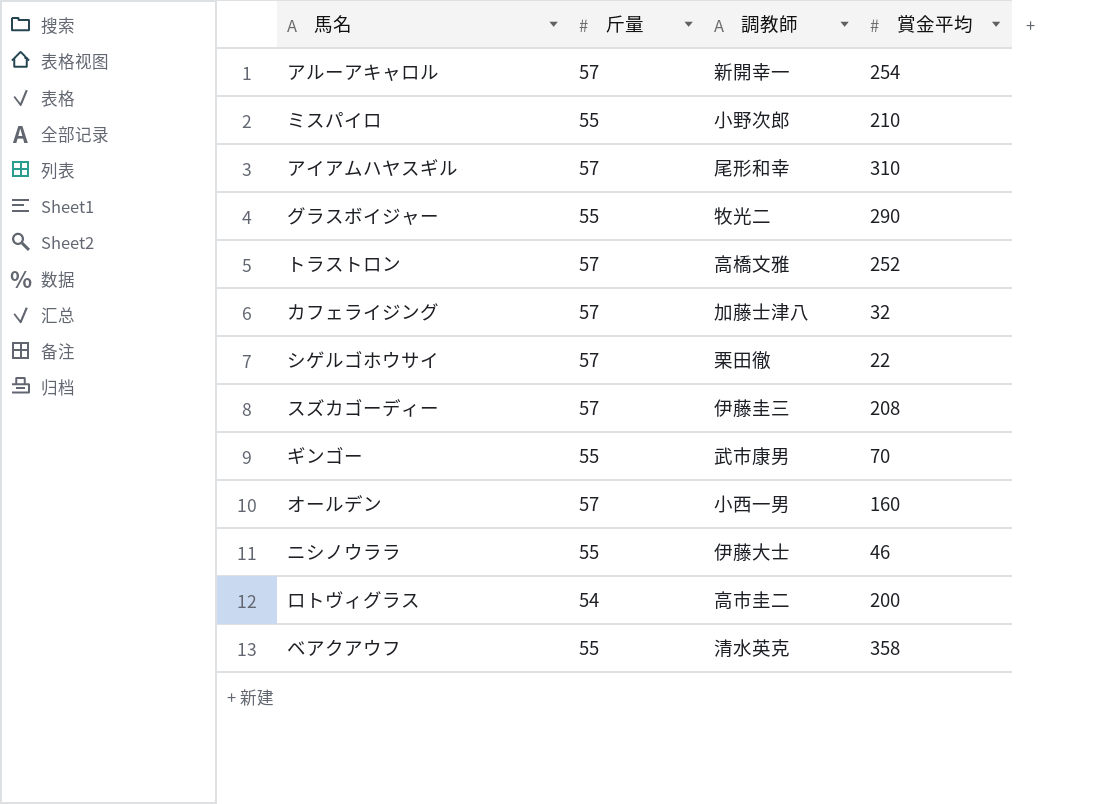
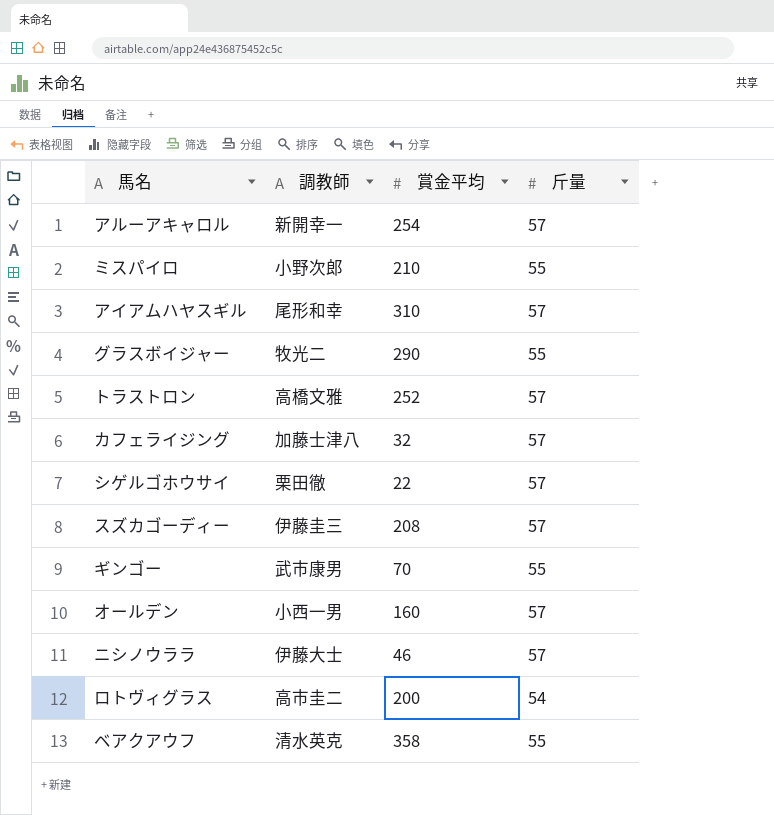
column 斤量 | position: 2 -> 4
ニシノウララ | 斤量: 55 -> 57

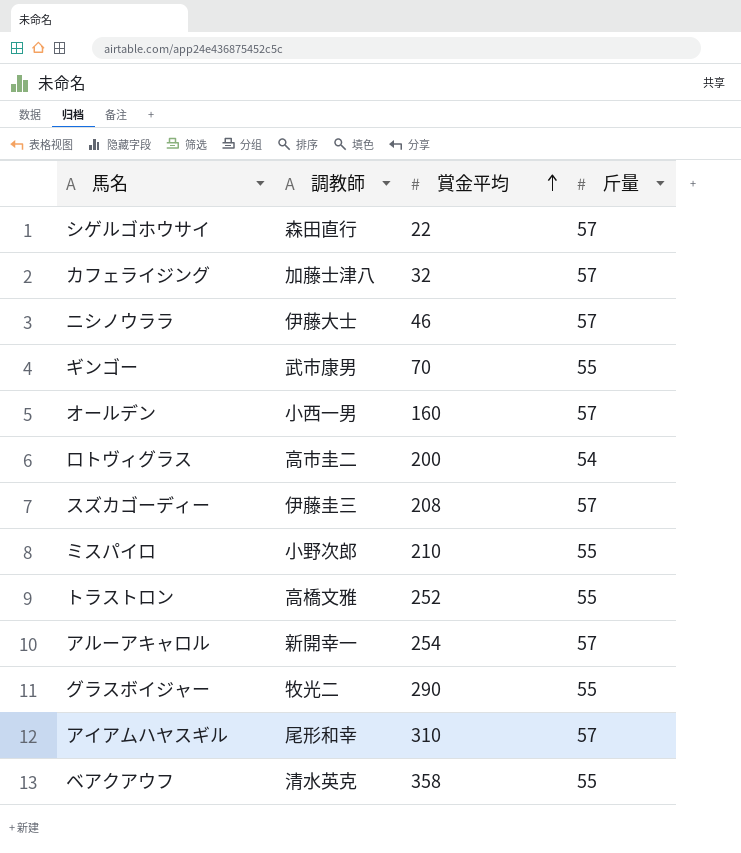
row order: none -> 賞金平均 ascending
シゲルゴホウサイ | 調教師: 栗田徹 -> 森田直行
トラストロン | 斤量: 57 -> 55

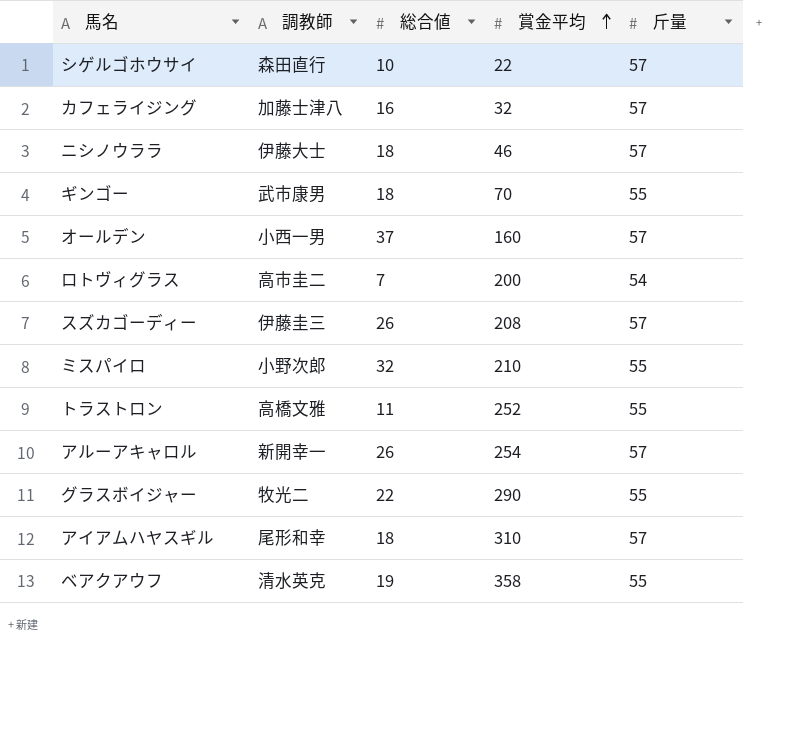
column 総合値 | position: none -> 3

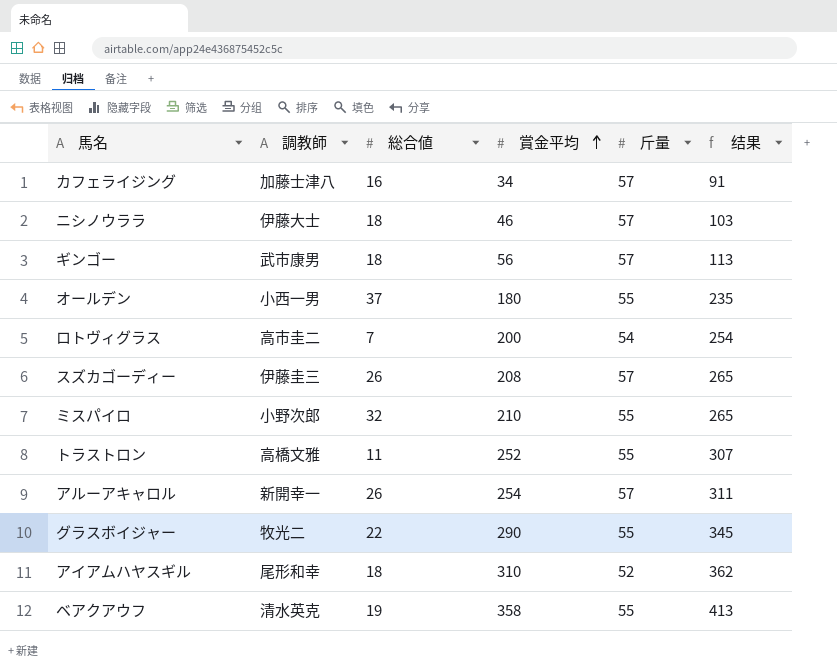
column 结果 | formula: none -> [賞金平均] + [斤量]
row シゲルゴホウサイ: 森田直行 | 10 | 22 | 57 -> none
カフェライジング | 賞金平均: 32 -> 34
ギンゴー | 賞金平均: 70 -> 56
ギンゴー | 斤量: 55 -> 57
オールデン | 賞金平均: 160 -> 180
オールデン | 斤量: 57 -> 55
アイアムハヤスギル | 斤量: 57 -> 52

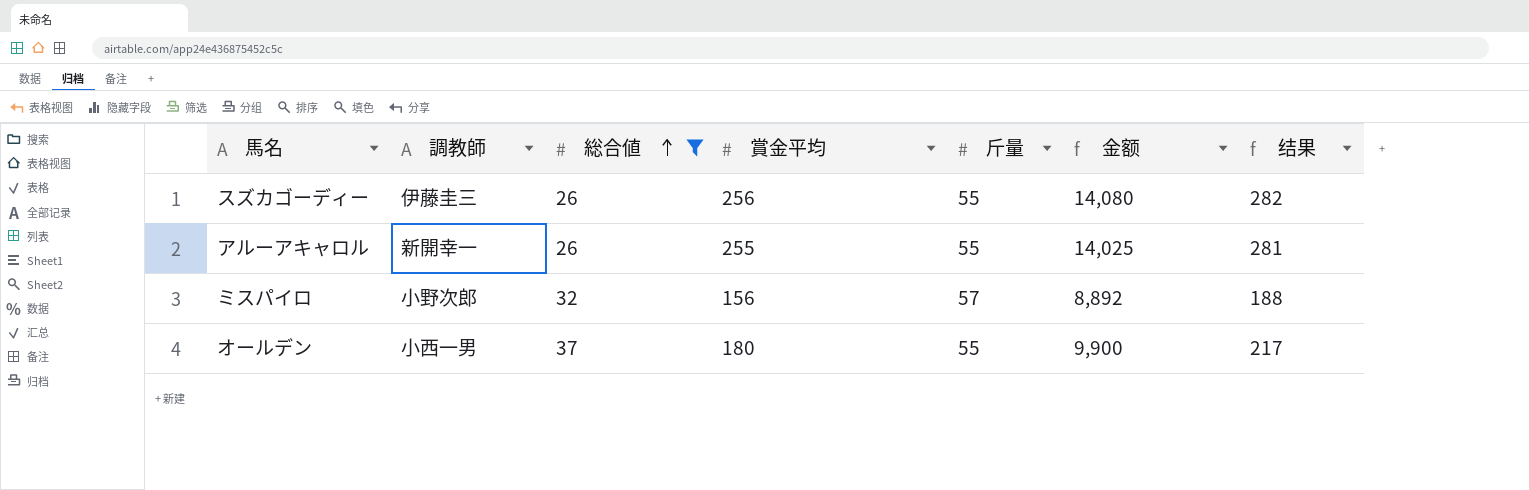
filter: none -> 総合値 >= 26
row order: 賞金平均 ascending -> 総合値 ascending
column 金额 | formula: none -> [賞金平均] * [斤量]
column 结果 | formula: [賞金平均] + [斤量] -> [総合値] + [賞金平均]
スズカゴーディー | 賞金平均: 208 -> 256
スズカゴーディー | 斤量: 57 -> 55
アルーアキャロル | 賞金平均: 254 -> 255
アルーアキャロル | 斤量: 57 -> 55
ミスパイロ | 賞金平均: 210 -> 156
ミスパイロ | 斤量: 55 -> 57

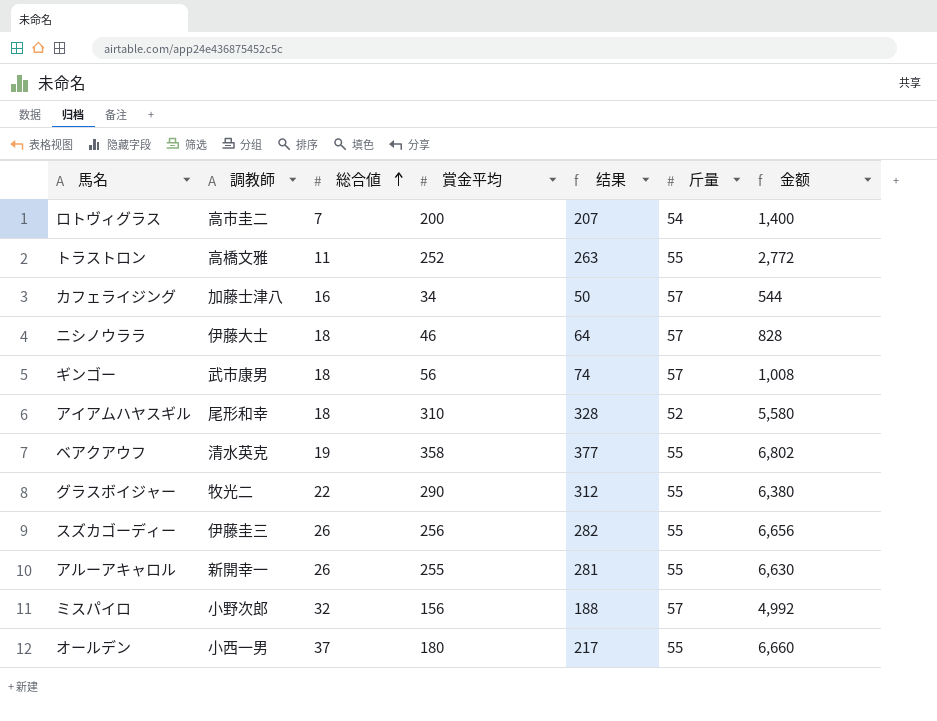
filter: 総合値 >= 26 -> none
column 结果 | position: 7 -> 5
column 金额 | formula: [賞金平均] * [斤量] -> [総合値] * [賞金平均]

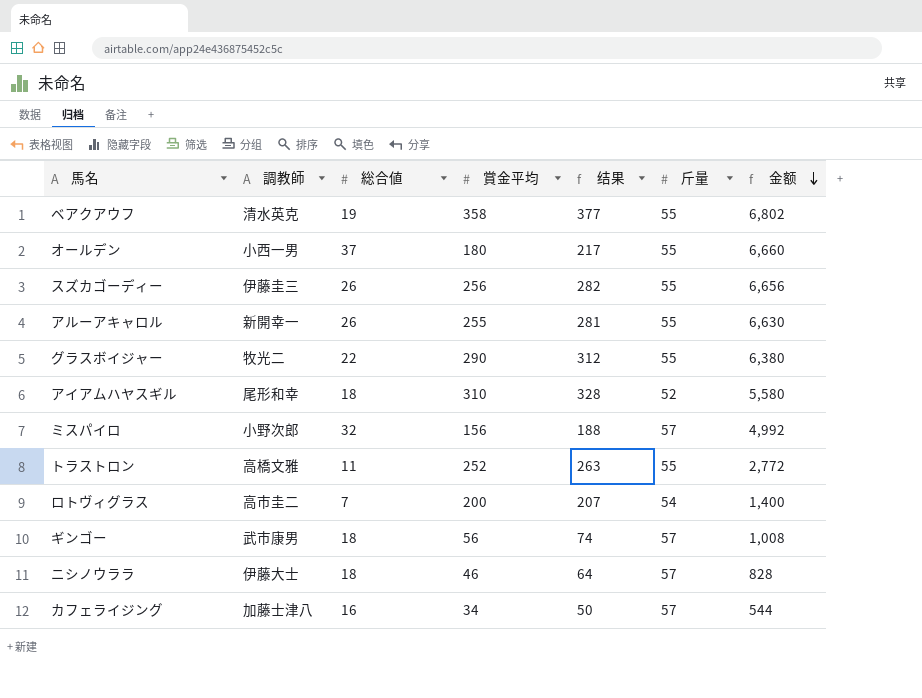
row order: 総合値 ascending -> 金额 descending

